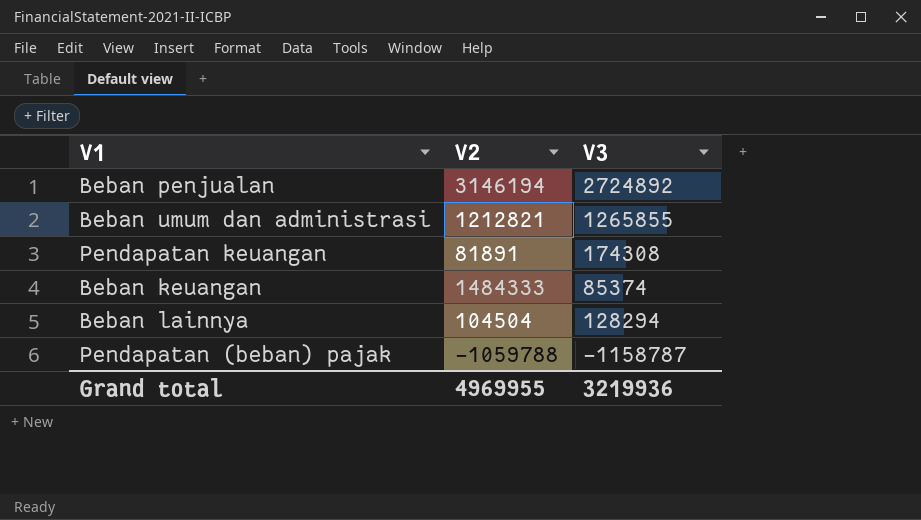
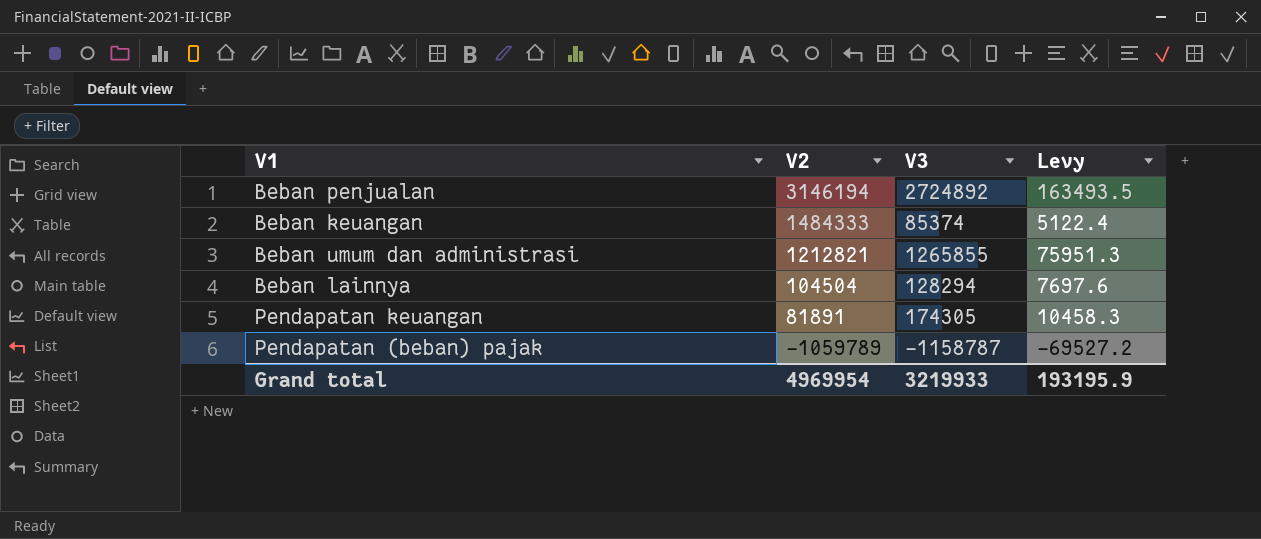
row order: none -> V2 descending
column Levy | formula: none -> [V3] * 0.06
Pendapatan keuangan | V3: 174308 -> 174305
Pendapatan (beban) pajak | V2: -1059788 -> -1059789
Grand total | V2: 4969955 -> 4969954
Grand total | V3: 3219936 -> 3219933

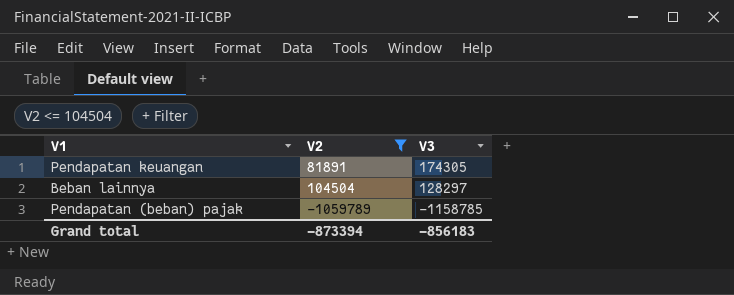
filter: none -> V2 <= 104504
row order: V2 descending -> V3 descending
column Levy | formula: [V3] * 0.06 -> none
Beban lainnya | V3: 128294 -> 128297
Pendapatan (beban) pajak | V3: -1158787 -> -1158785
Grand total | V2: 4969954 -> -873394
Grand total | V3: 3219933 -> -856183

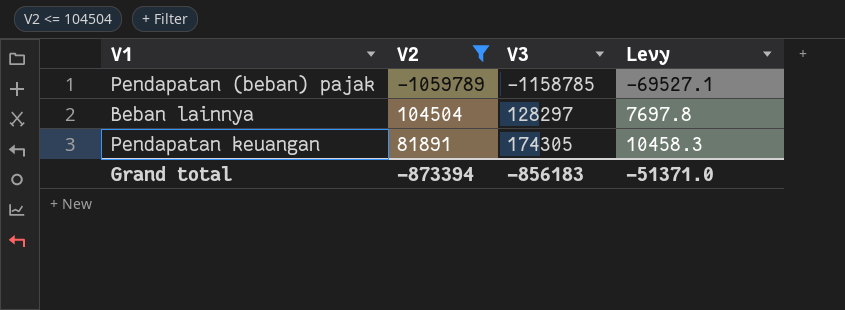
row order: V3 descending -> V3 ascending
column Levy | formula: none -> [V3] * 0.06

